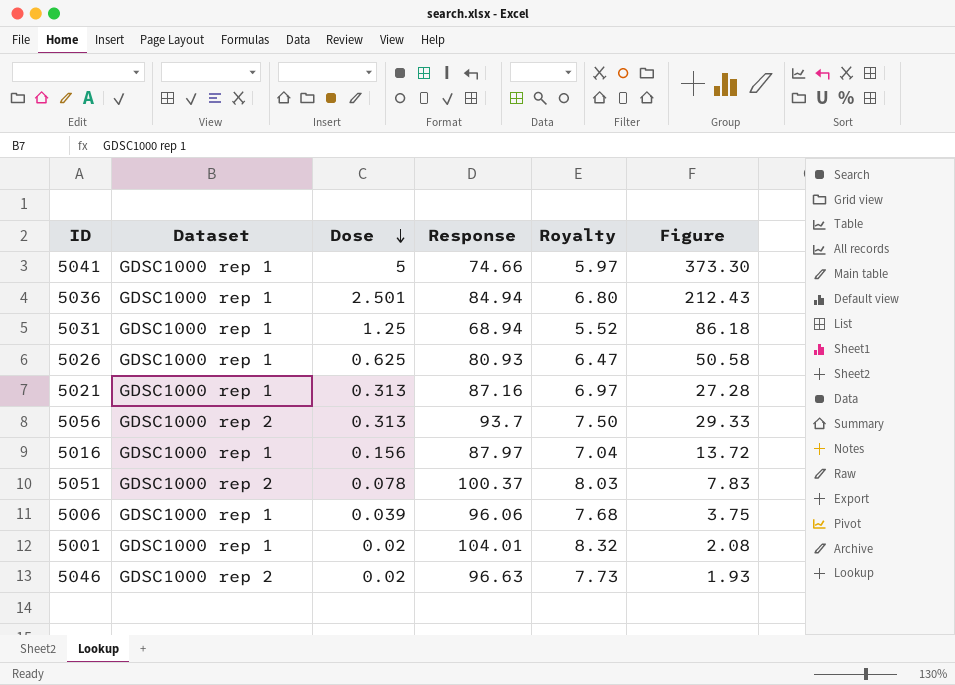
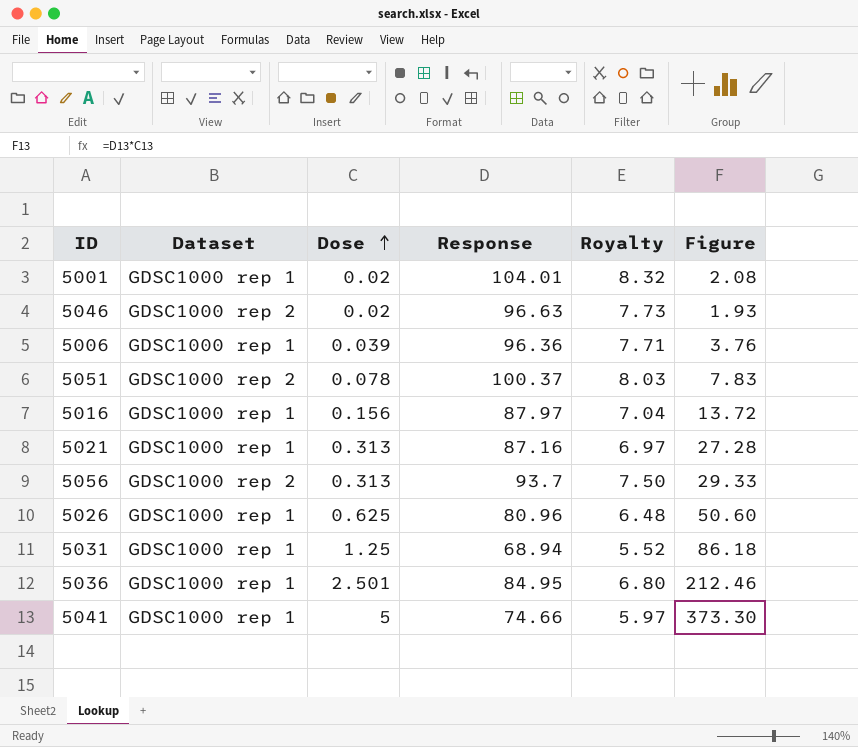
row order: Dose descending -> Dose ascending
5006 | Response: 96.06 -> 96.36
5006 | Royalty: 7.68 -> 7.71
5006 | Figure: 3.75 -> 3.76
5026 | Response: 80.93 -> 80.96
5026 | Royalty: 6.47 -> 6.48
5026 | Figure: 50.58 -> 50.60
5036 | Response: 84.94 -> 84.95
5036 | Figure: 212.43 -> 212.46

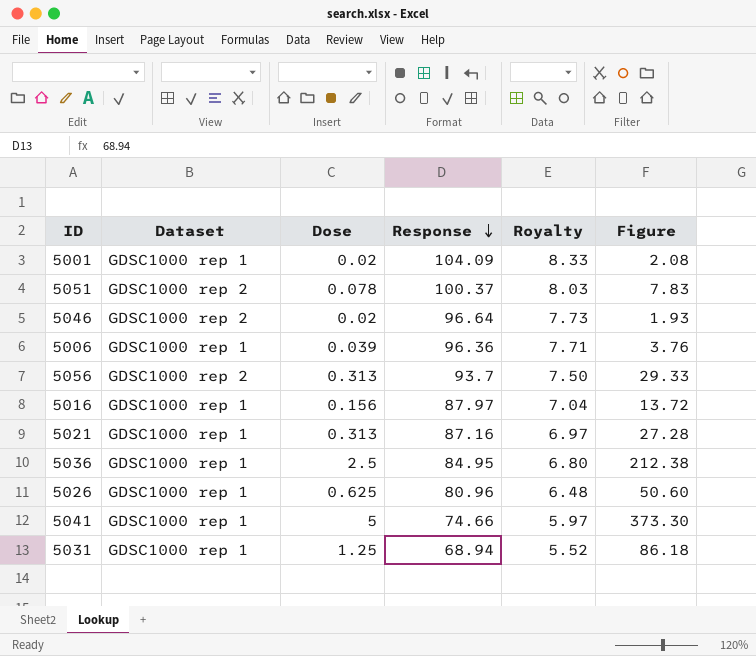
row order: Dose ascending -> Response descending
5001 | Response: 104.01 -> 104.09
5001 | Royalty: 8.32 -> 8.33
5046 | Response: 96.63 -> 96.64
5036 | Dose: 2.501 -> 2.5
5036 | Figure: 212.46 -> 212.38

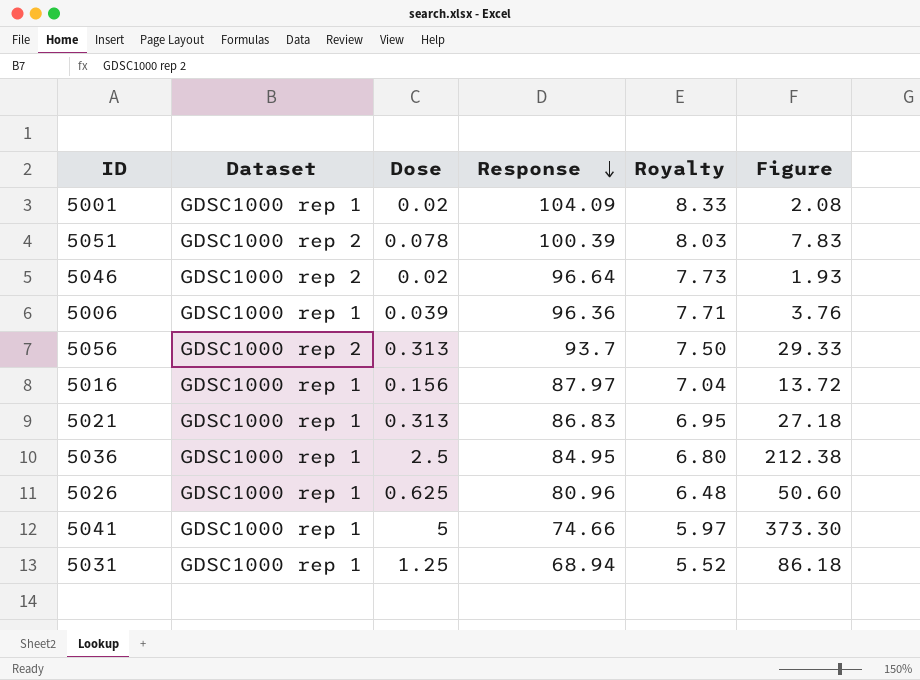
5051 | Response: 100.37 -> 100.39
5021 | Response: 87.16 -> 86.83
5021 | Royalty: 6.97 -> 6.95
5021 | Figure: 27.28 -> 27.18

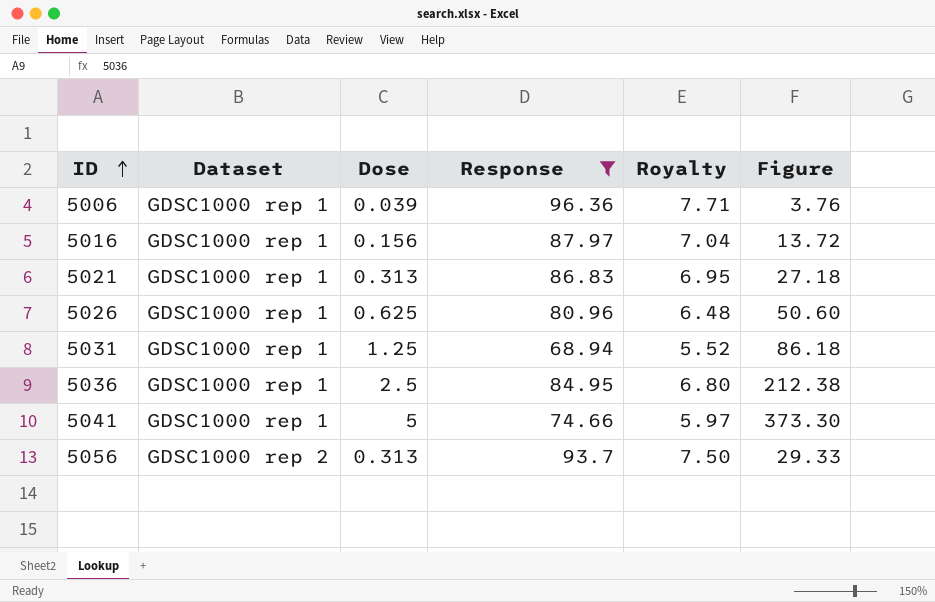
filter: none -> Response <= 96.36
row order: Response descending -> ID ascending

